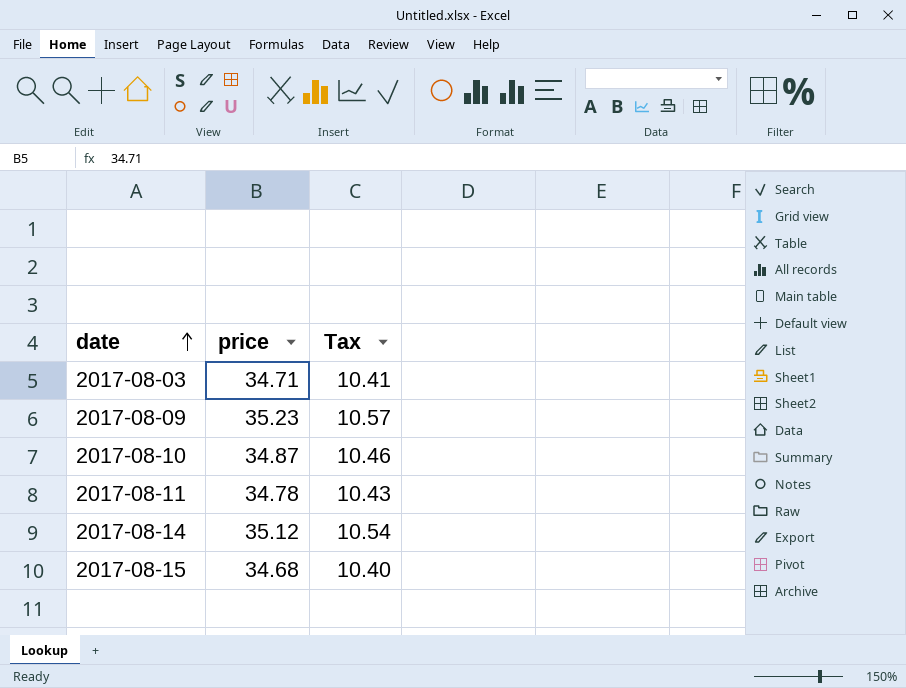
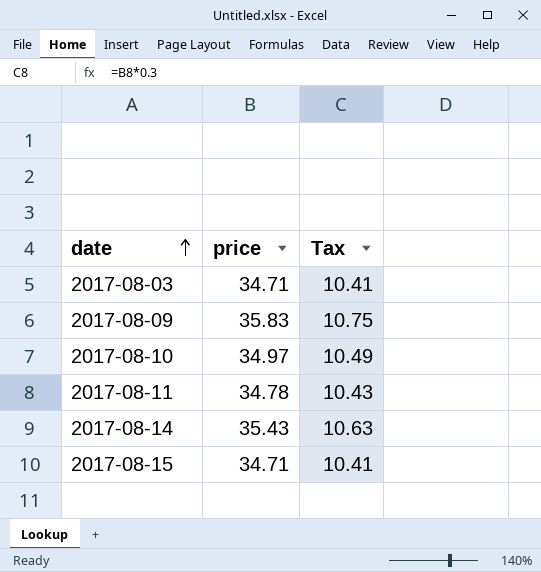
2017-08-09 | price: 35.23 -> 35.83
2017-08-09 | Tax: 10.57 -> 10.75
2017-08-10 | price: 34.87 -> 34.97
2017-08-10 | Tax: 10.46 -> 10.49
2017-08-14 | price: 35.12 -> 35.43
2017-08-14 | Tax: 10.54 -> 10.63
2017-08-15 | price: 34.68 -> 34.71
2017-08-15 | Tax: 10.40 -> 10.41

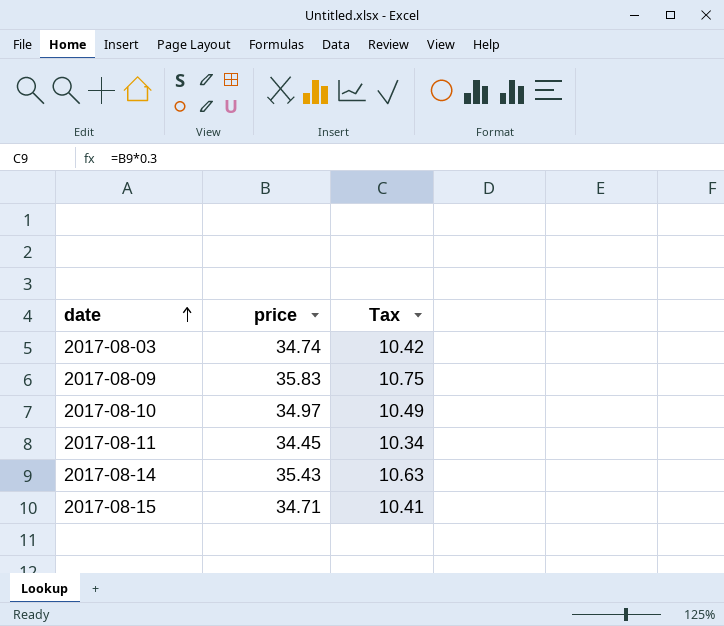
2017-08-03 | price: 34.71 -> 34.74
2017-08-03 | Tax: 10.41 -> 10.42
2017-08-11 | price: 34.78 -> 34.45
2017-08-11 | Tax: 10.43 -> 10.34

